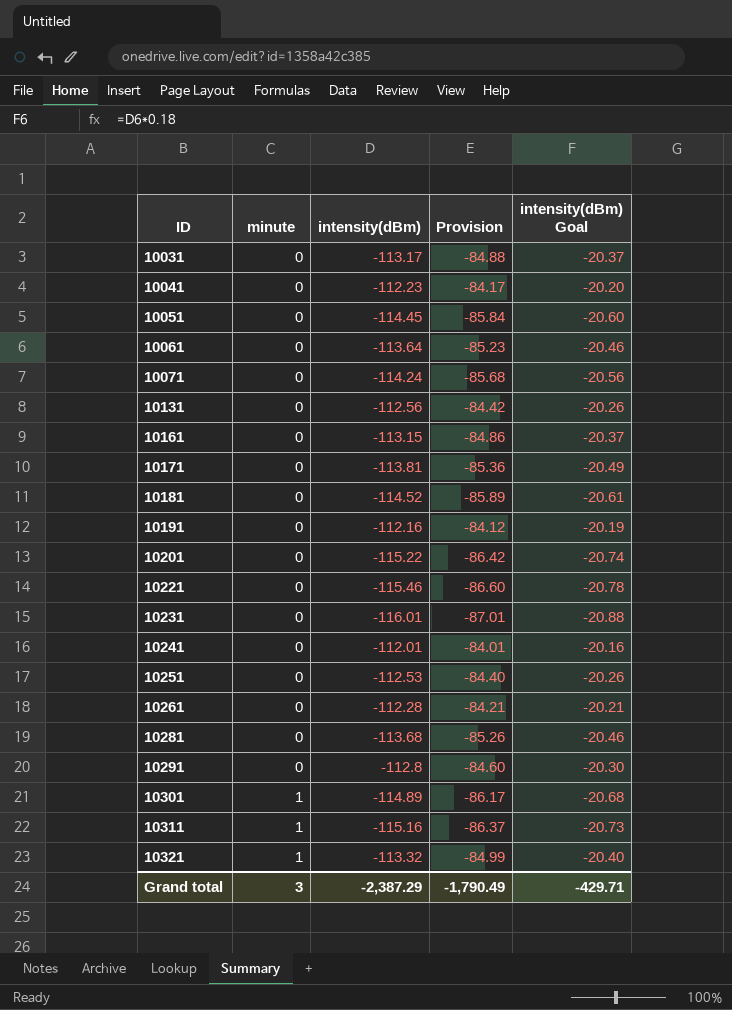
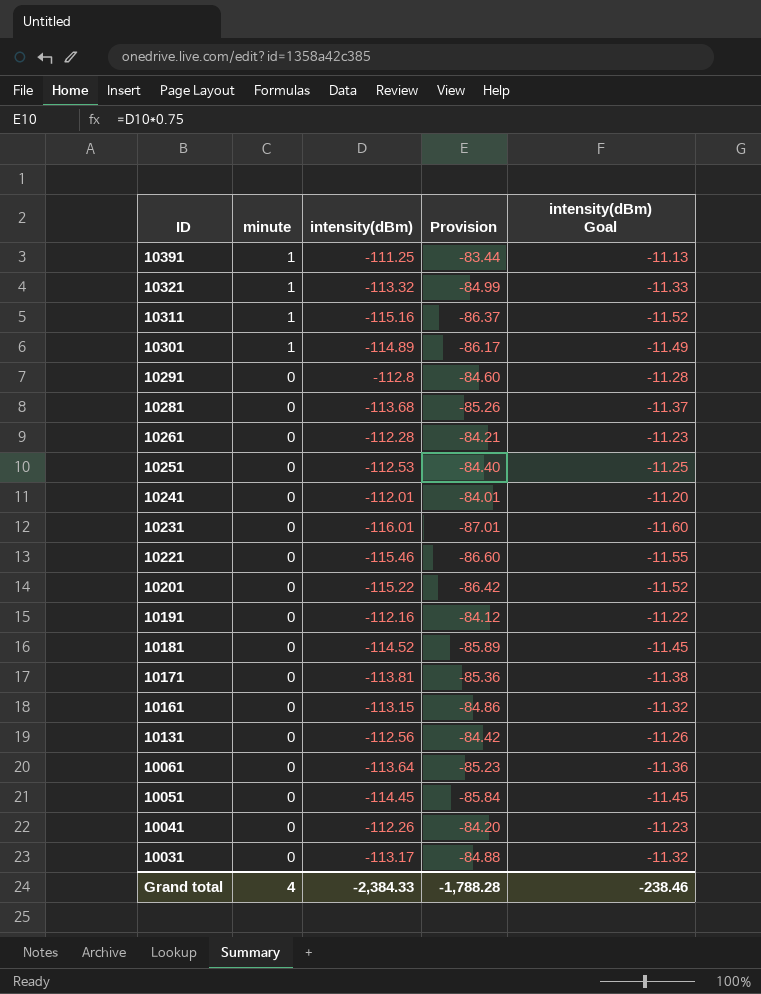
row order: ID ascending -> ID descending
column intensity(dBm) Goal | formula: [intensity(dBm)] * 0.18 -> [intensity(dBm)] * 0.1
row 10071: 0 | -114.24 | -85.68 | -20.56 -> none
row 10391: none -> 1 | -111.25 | -83.44 | -11.13
10041 | intensity(dBm): -112.23 -> -112.26
10041 | Provision: -84.17 -> -84.20
Grand total | minute: 3 -> 4
Grand total | intensity(dBm): -2,387.29 -> -2,384.33
Grand total | Provision: -1,790.49 -> -1,788.28
Grand total | intensity(dBm) Goal: -429.71 -> -238.46

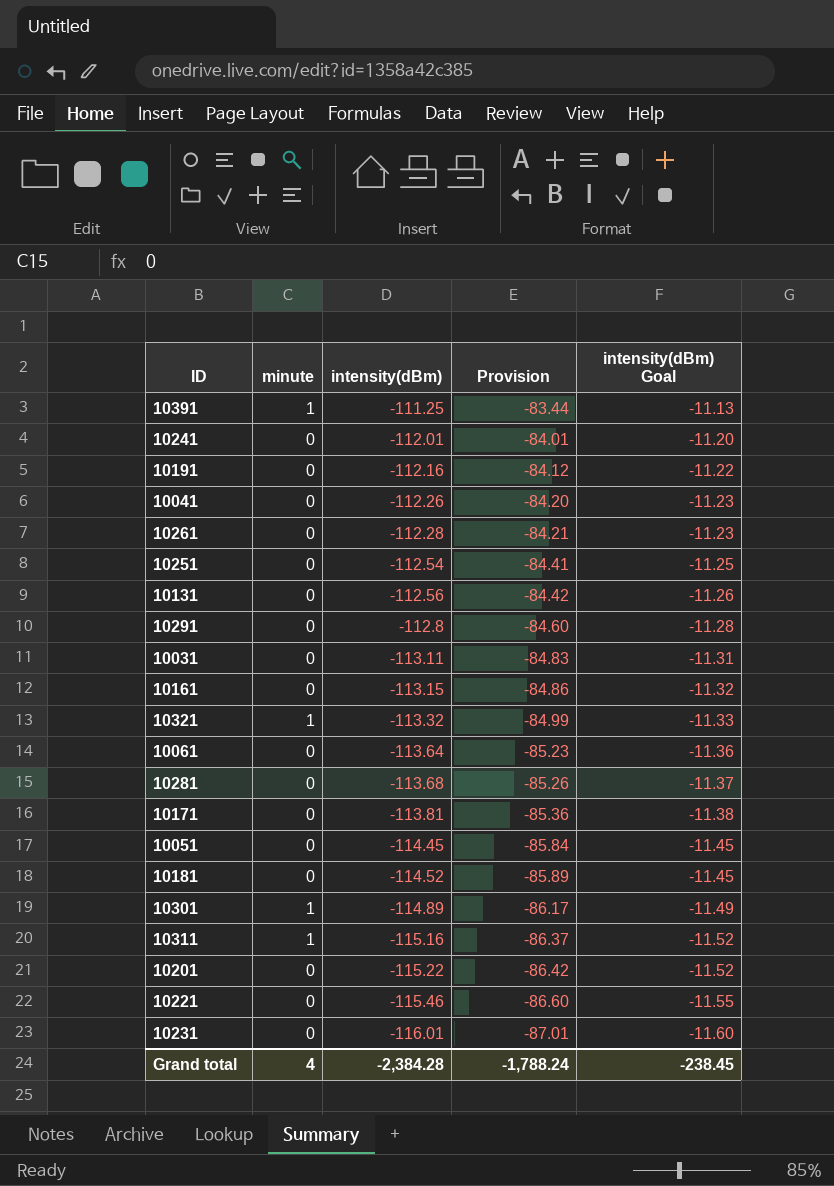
row order: ID descending -> intensity(dBm) descending
10251 | intensity(dBm): -112.53 -> -112.54
10251 | Provision: -84.40 -> -84.41
10031 | intensity(dBm): -113.17 -> -113.11
10031 | Provision: -84.88 -> -84.83
10031 | intensity(dBm) Goal: -11.32 -> -11.31
Grand total | intensity(dBm): -2,384.33 -> -2,384.28
Grand total | Provision: -1,788.28 -> -1,788.24
Grand total | intensity(dBm) Goal: -238.46 -> -238.45

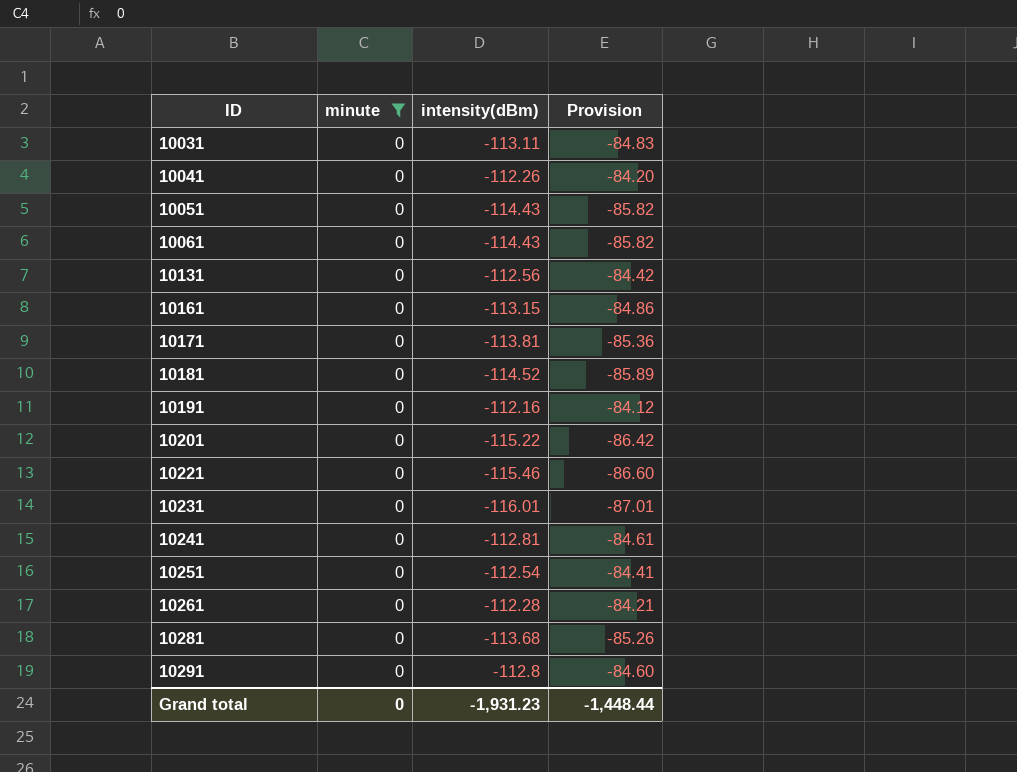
filter: none -> minute = 0
row order: intensity(dBm) descending -> ID ascending
column intensity(dBm) Goal | formula: [intensity(dBm)] * 0.1 -> none
10051 | intensity(dBm): -114.45 -> -114.43
10051 | Provision: -85.84 -> -85.82
10061 | intensity(dBm): -113.64 -> -114.43
10061 | Provision: -85.23 -> -85.82
10241 | intensity(dBm): -112.01 -> -112.81
10241 | Provision: -84.01 -> -84.61
Grand total | minute: 4 -> 0
Grand total | intensity(dBm): -2,384.28 -> -1,931.23
Grand total | Provision: -1,788.24 -> -1,448.44

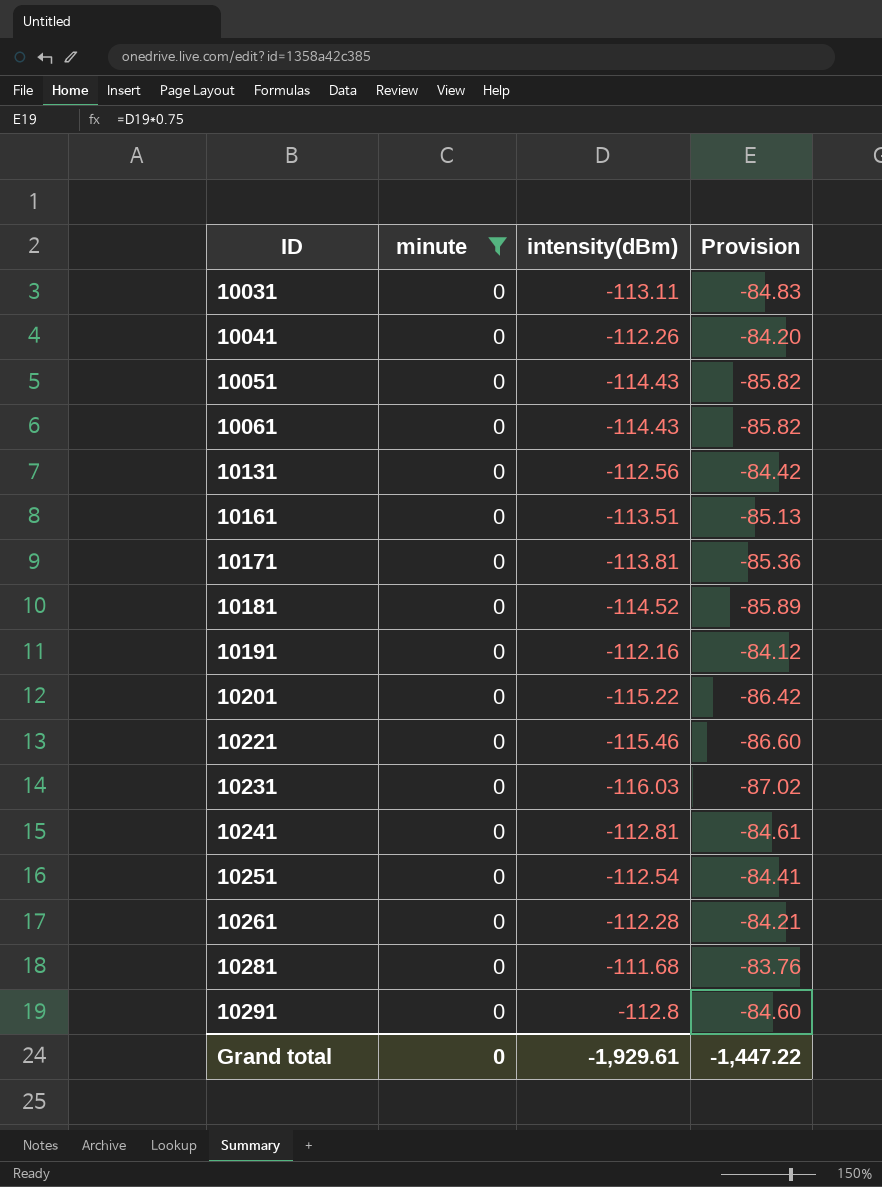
10161 | intensity(dBm): -113.15 -> -113.51
10161 | Provision: -84.86 -> -85.13
10231 | intensity(dBm): -116.01 -> -116.03
10231 | Provision: -87.01 -> -87.02
10281 | intensity(dBm): -113.68 -> -111.68
10281 | Provision: -85.26 -> -83.76
Grand total | intensity(dBm): -1,931.23 -> -1,929.61
Grand total | Provision: -1,448.44 -> -1,447.22

